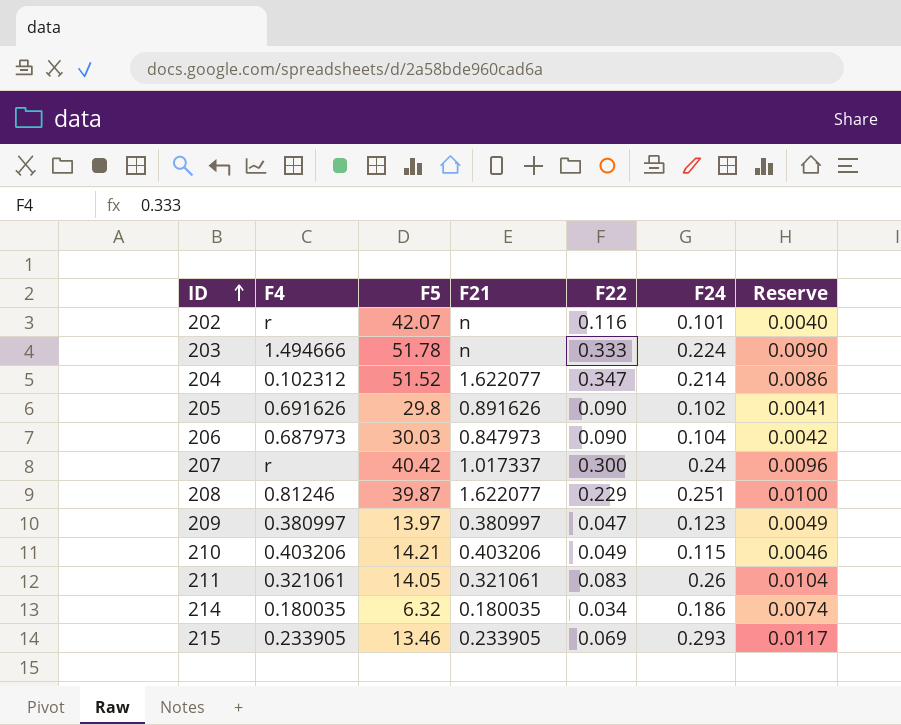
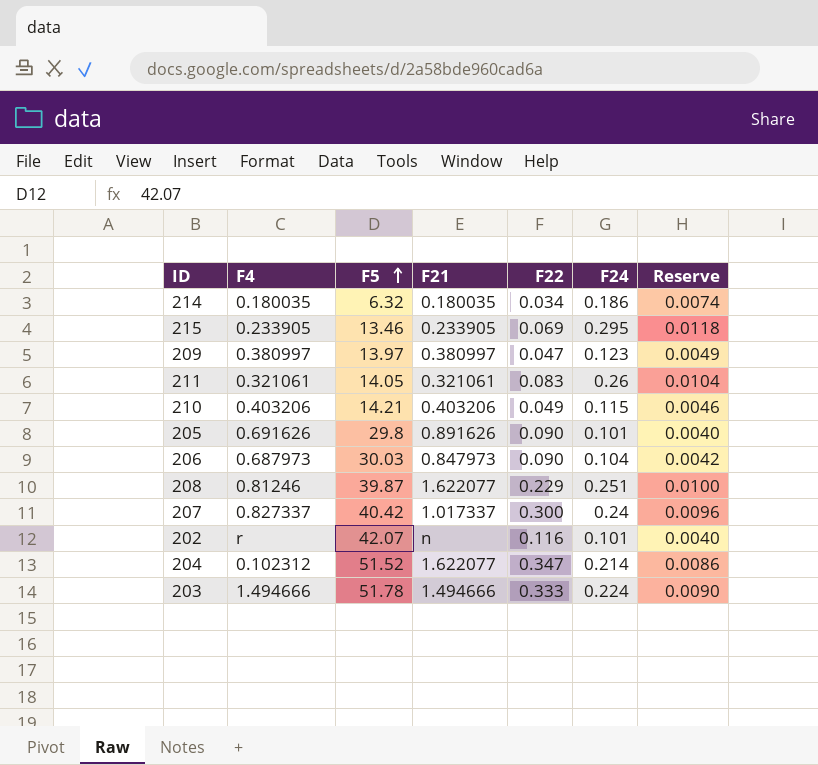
row order: ID ascending -> F5 ascending
215 | F24: 0.293 -> 0.295
215 | Reserve: 0.0117 -> 0.0118
205 | F24: 0.102 -> 0.101
205 | Reserve: 0.0041 -> 0.0040
207 | F4: r -> 0.827337
203 | F21: n -> 1.494666

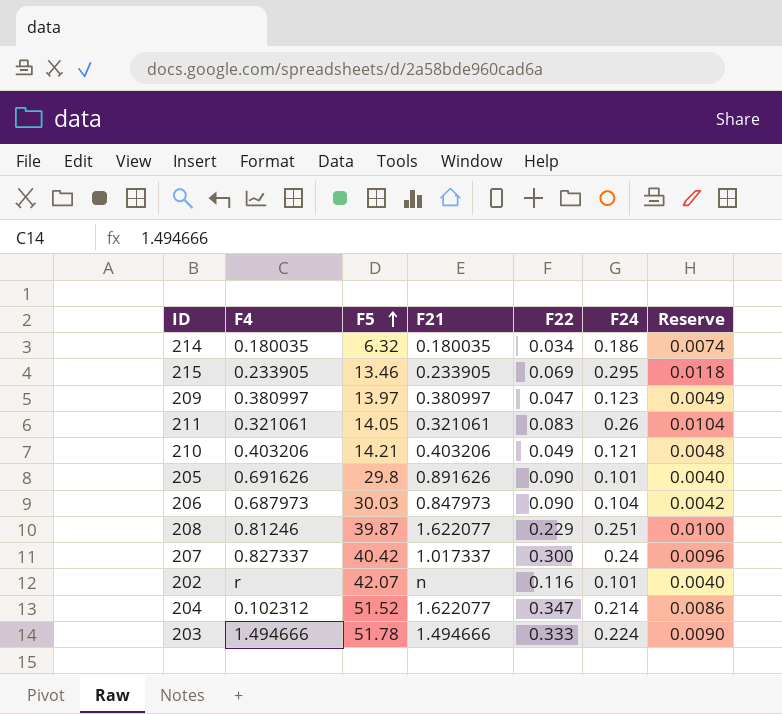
210 | F24: 0.115 -> 0.121
210 | Reserve: 0.0046 -> 0.0048

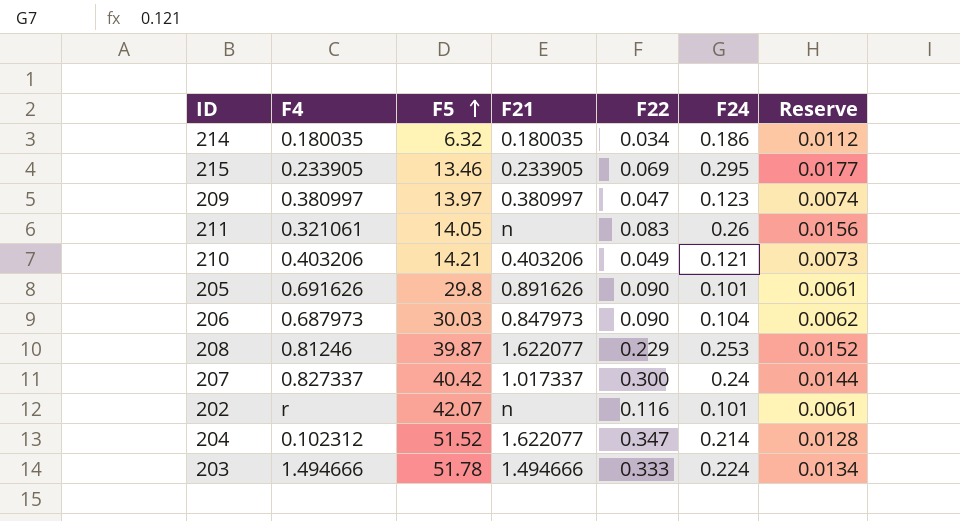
column Reserve | formula: [F24] * 0.04 -> [F24] * 0.06
211 | F21: 0.321061 -> n
208 | F24: 0.251 -> 0.253

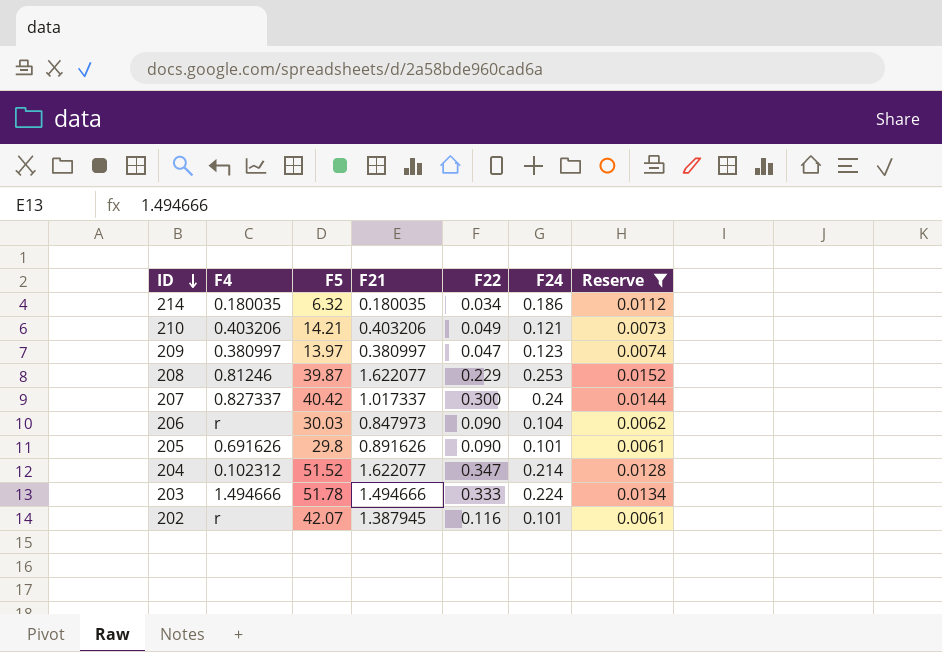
filter: none -> Reserve <= 0.0152
row order: F5 ascending -> ID descending
206 | F4: 0.687973 -> r
202 | F21: n -> 1.387945

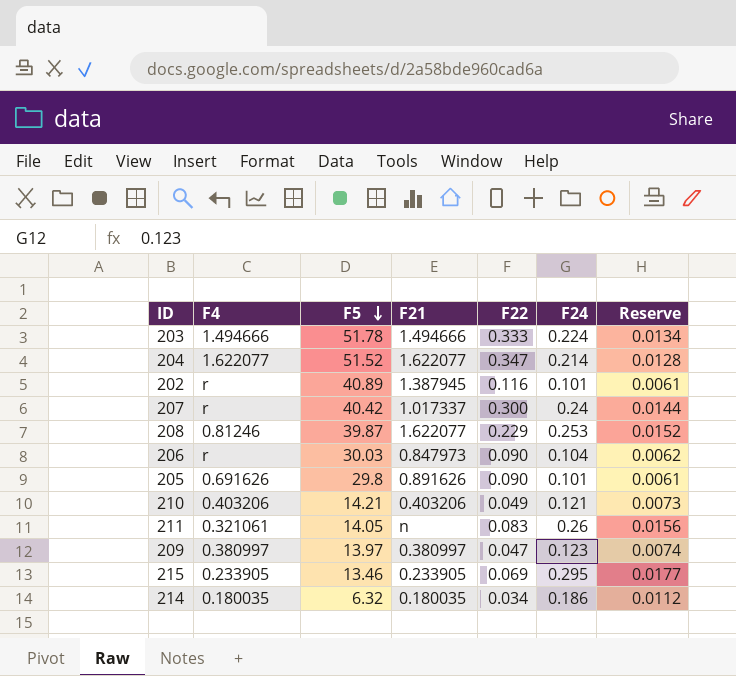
filter: Reserve <= 0.0152 -> none
row order: ID descending -> F5 descending
204 | F4: 0.102312 -> 1.622077
202 | F5: 42.07 -> 40.89
207 | F4: 0.827337 -> r

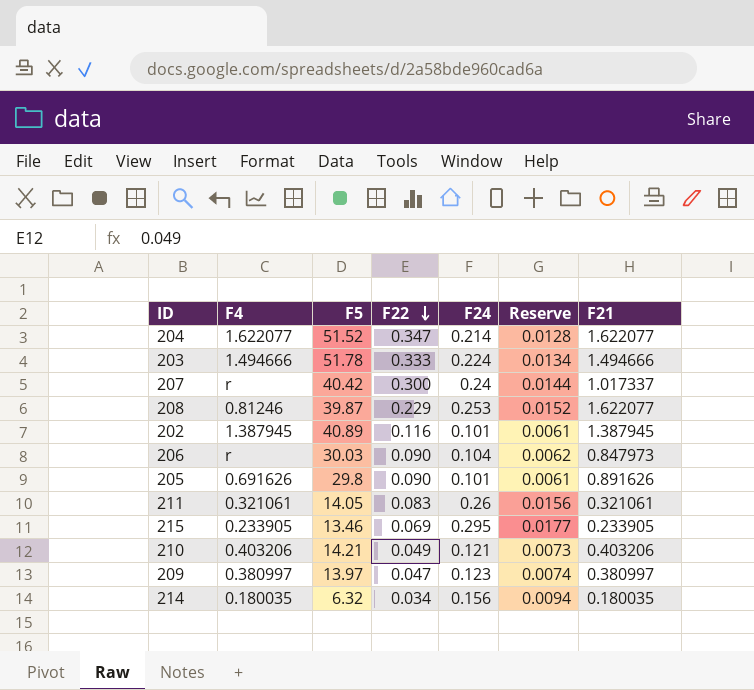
row order: F5 descending -> F22 descending
column F21 | position: 4 -> 7
202 | F4: r -> 1.387945
211 | F21: n -> 0.321061
214 | F24: 0.186 -> 0.156
214 | Reserve: 0.0112 -> 0.0094

